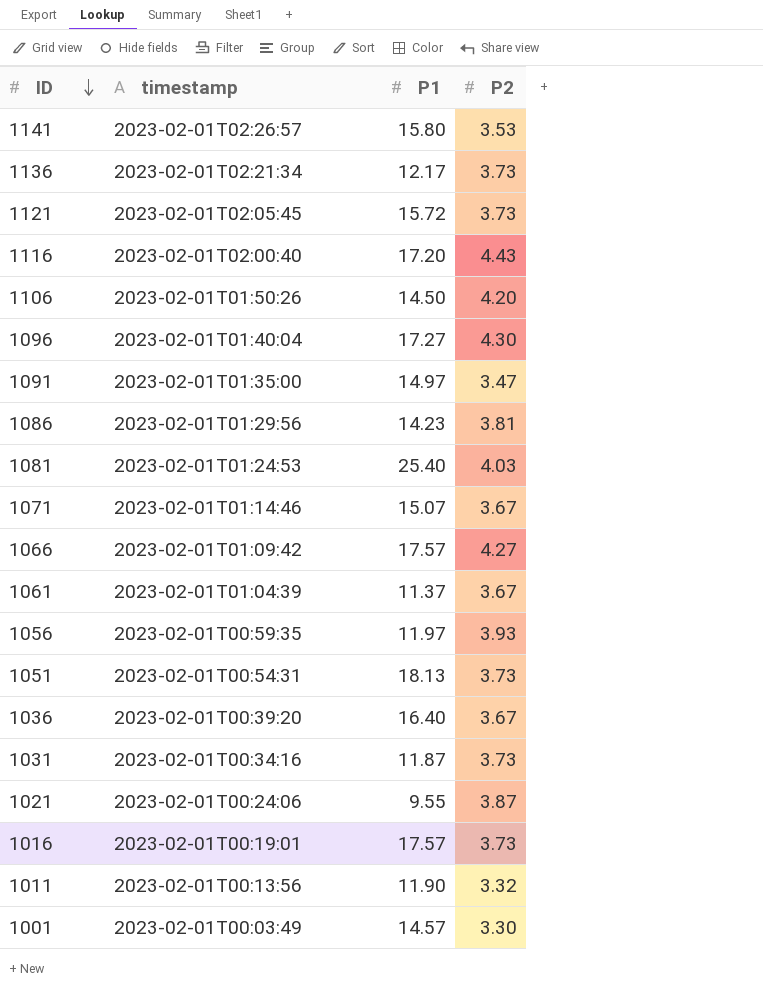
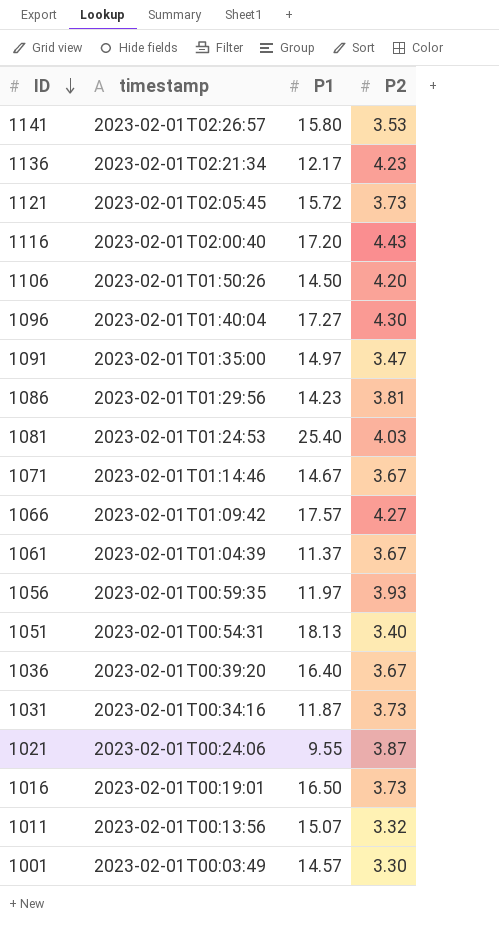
1136 | P2: 3.73 -> 4.23
1071 | P1: 15.07 -> 14.67
1051 | P2: 3.73 -> 3.40
1016 | P1: 17.57 -> 16.50
1011 | P1: 11.90 -> 15.07

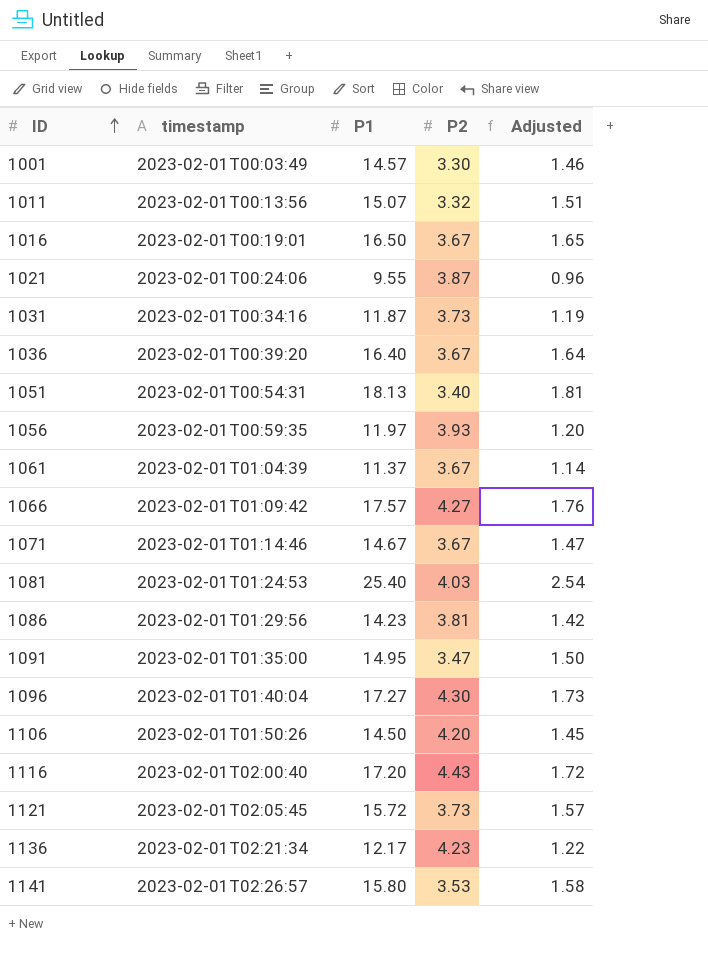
row order: ID descending -> ID ascending
column Adjusted | formula: none -> [P1] * 0.1
1016 | P2: 3.73 -> 3.67
1091 | P1: 14.97 -> 14.95

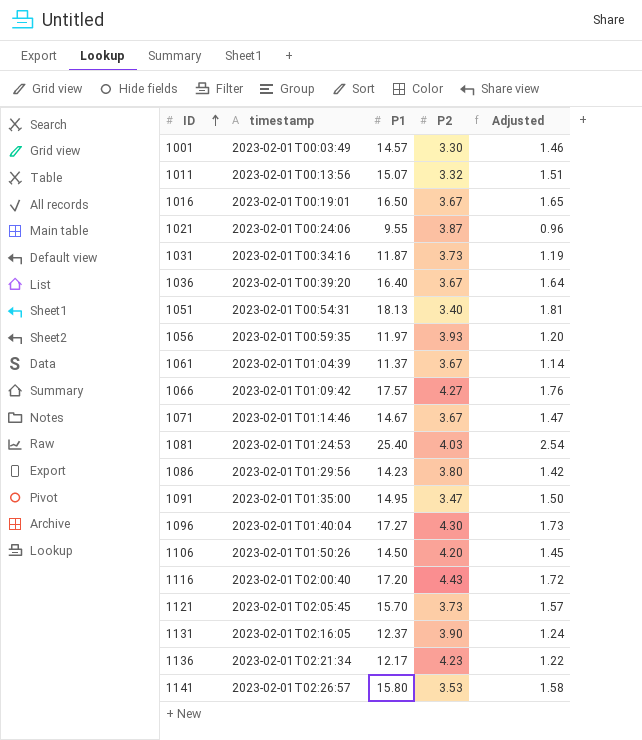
1086 | P2: 3.81 -> 3.80
1121 | P1: 15.72 -> 15.70
row 1131: none -> 2023-02-01T02:16:05 | 12.37 | 3.90 | 1.24

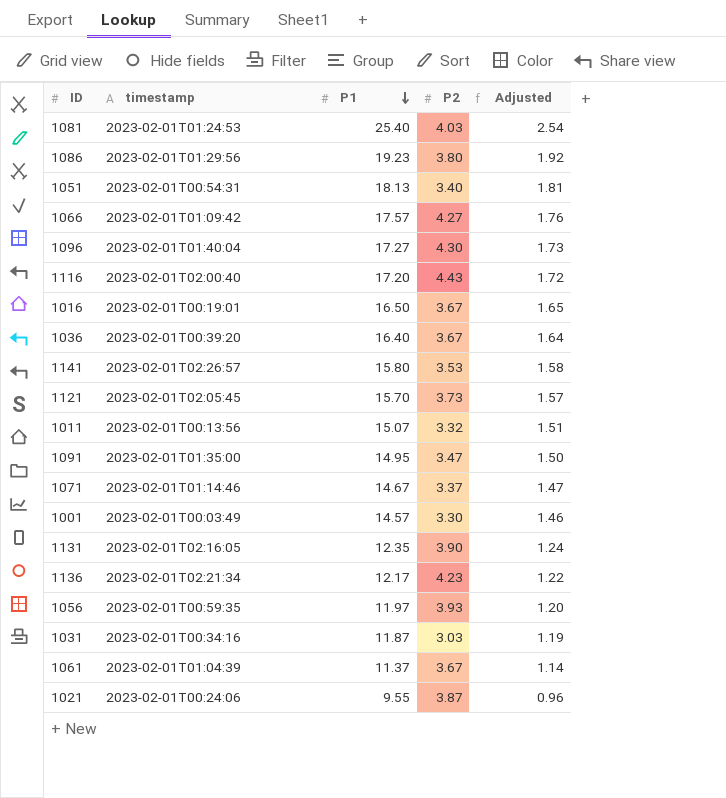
row order: ID ascending -> P1 descending
row 1106: 2023-02-01T01:50:26 | 14.50 | 4.20 | 1.45 -> none
1086 | P1: 14.23 -> 19.23
1086 | Adjusted: 1.42 -> 1.92
1071 | P2: 3.67 -> 3.37
1131 | P1: 12.37 -> 12.35
1031 | P2: 3.73 -> 3.03

